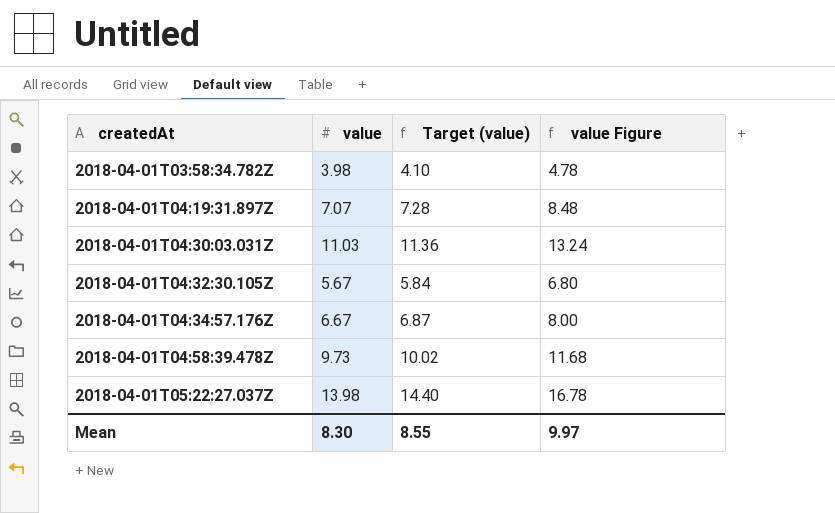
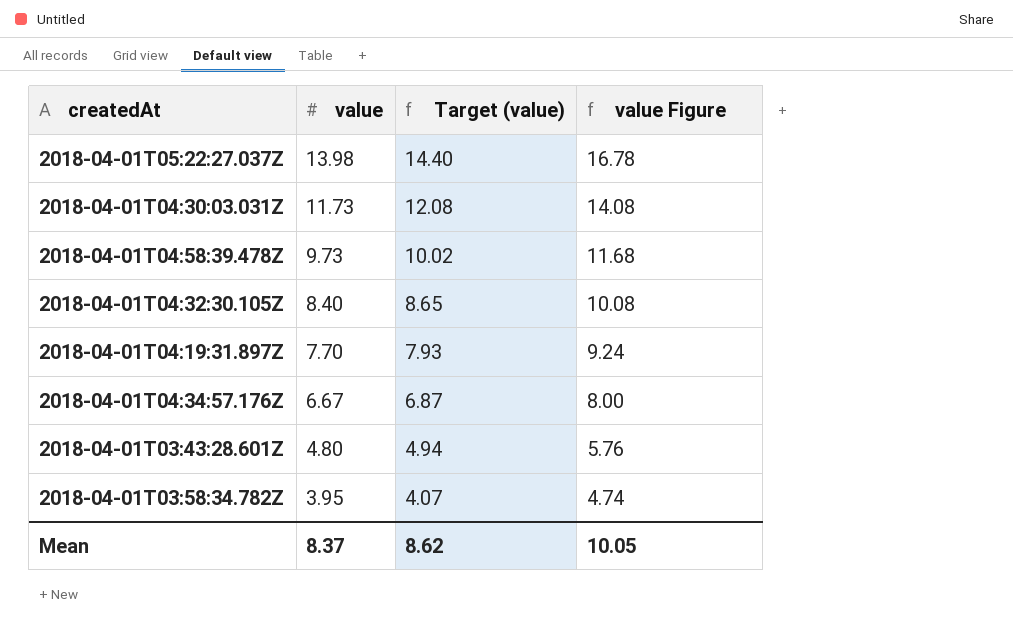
row order: createdAt ascending -> value descending
2018-04-01T04:30:03.031Z | value: 11.03 -> 11.73
2018-04-01T04:30:03.031Z | Target (value): 11.36 -> 12.08
2018-04-01T04:30:03.031Z | value Figure: 13.24 -> 14.08
2018-04-01T04:32:30.105Z | value: 5.67 -> 8.40
2018-04-01T04:32:30.105Z | Target (value): 5.84 -> 8.65
2018-04-01T04:32:30.105Z | value Figure: 6.80 -> 10.08
2018-04-01T04:19:31.897Z | value: 7.07 -> 7.70
2018-04-01T04:19:31.897Z | Target (value): 7.28 -> 7.93
2018-04-01T04:19:31.897Z | value Figure: 8.48 -> 9.24
row 2018-04-01T03:43:28.601Z: none -> 4.80 | 4.94 | 5.76
2018-04-01T03:58:34.782Z | value: 3.98 -> 3.95
2018-04-01T03:58:34.782Z | Target (value): 4.10 -> 4.07
2018-04-01T03:58:34.782Z | value Figure: 4.78 -> 4.74
Mean | value: 8.30 -> 8.37
Mean | Target (value): 8.55 -> 8.62
Mean | value Figure: 9.97 -> 10.05

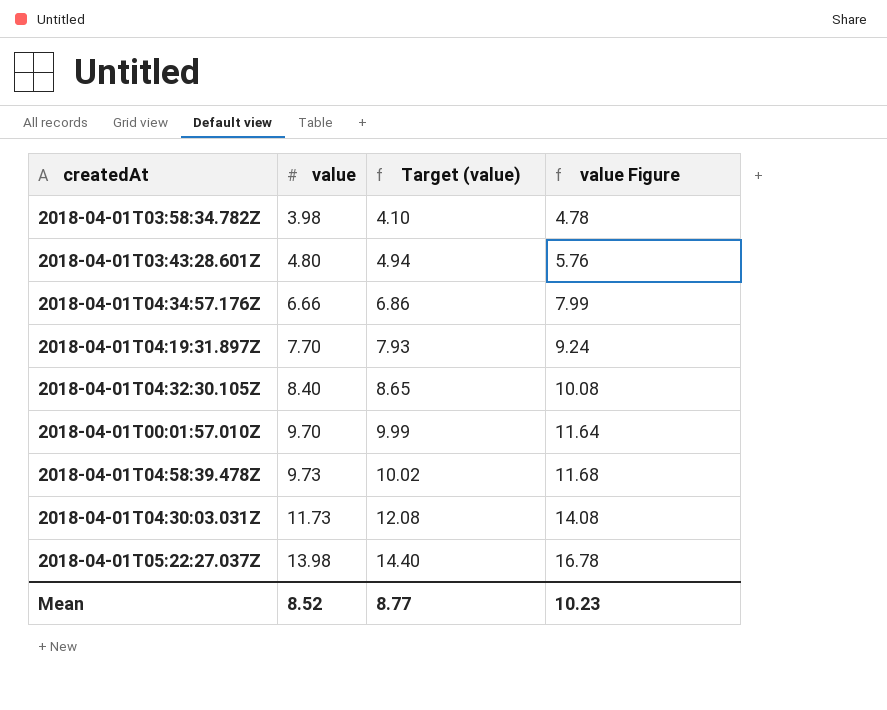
row order: value descending -> value ascending
2018-04-01T03:58:34.782Z | value: 3.95 -> 3.98
2018-04-01T03:58:34.782Z | Target (value): 4.07 -> 4.10
2018-04-01T03:58:34.782Z | value Figure: 4.74 -> 4.78
2018-04-01T04:34:57.176Z | value: 6.67 -> 6.66
2018-04-01T04:34:57.176Z | Target (value): 6.87 -> 6.86
2018-04-01T04:34:57.176Z | value Figure: 8.00 -> 7.99
row 2018-04-01T00:01:57.010Z: none -> 9.70 | 9.99 | 11.64
Mean | value: 8.37 -> 8.52
Mean | Target (value): 8.62 -> 8.77
Mean | value Figure: 10.05 -> 10.23

